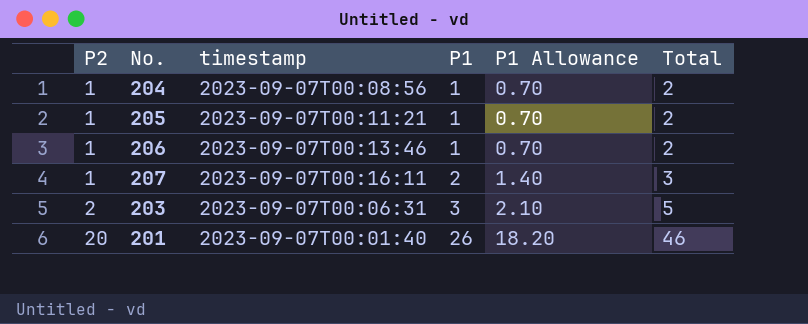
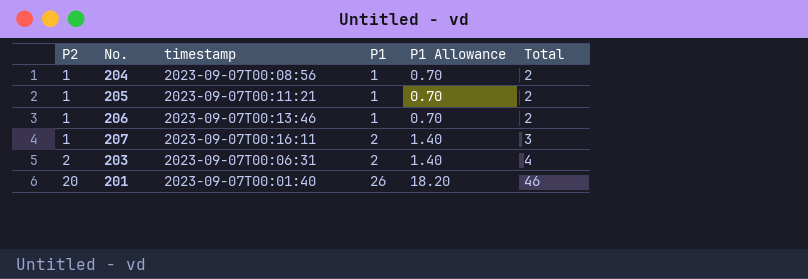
203 | P1: 3 -> 2
203 | P1 Allowance: 2.10 -> 1.40
203 | Total: 5 -> 4

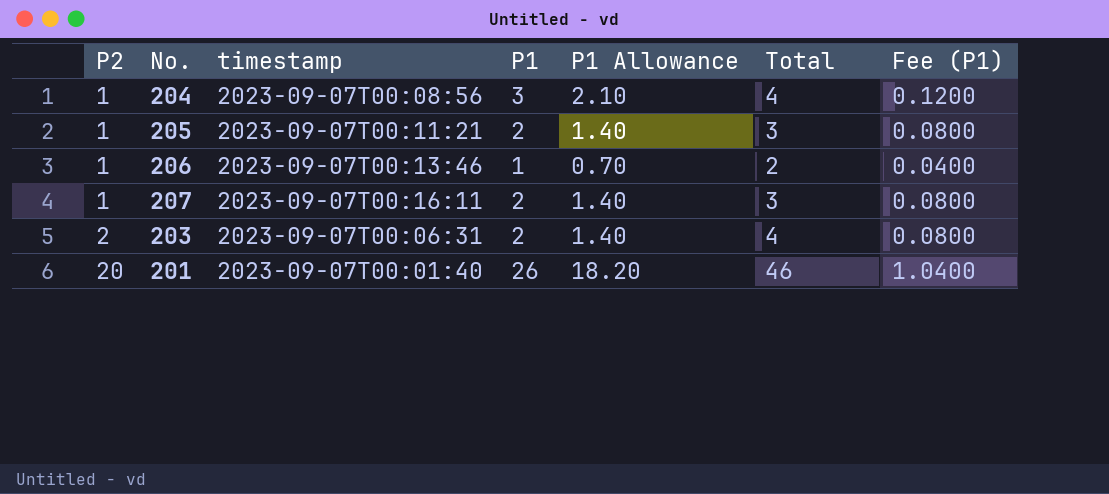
column Fee (P1) | formula: none -> [P1] * 0.04
204 | P1: 1 -> 3
204 | P1 Allowance: 0.70 -> 2.10
204 | Total: 2 -> 4
205 | P1: 1 -> 2
205 | P1 Allowance: 0.70 -> 1.40
205 | Total: 2 -> 3

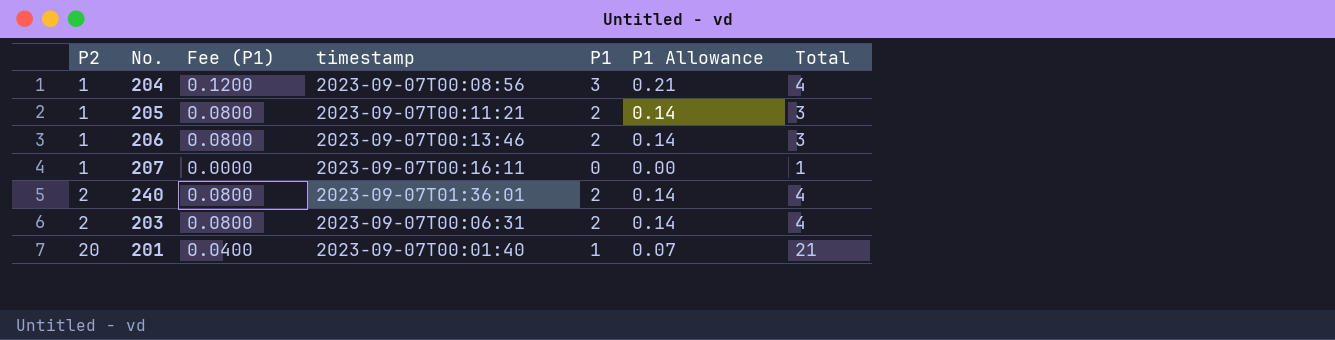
column Fee (P1) | position: 7 -> 3
column P1 Allowance | formula: [P1] * 0.7 -> [P1] * 0.07
206 | Fee (P1): 0.0400 -> 0.0800
206 | P1: 1 -> 2
206 | Total: 2 -> 3
207 | Fee (P1): 0.0800 -> 0.0000
207 | P1: 2 -> 0
207 | Total: 3 -> 1
row 240: none -> 2 | 0.0800 | 2023-09-07T01:36:01 | 2 | 0.14 | 4
201 | Fee (P1): 1.0400 -> 0.0400
201 | P1: 26 -> 1
201 | Total: 46 -> 21

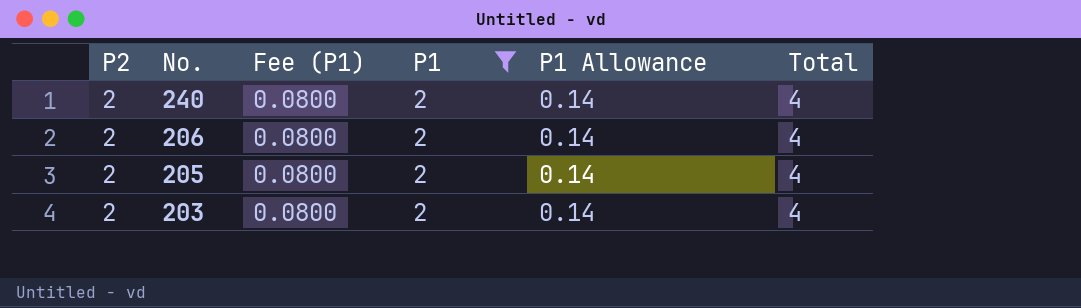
filter: none -> P1 = 2
row order: P2 ascending -> No. descending
column timestamp | position: 4 -> none
206 | P2: 1 -> 2
206 | Total: 3 -> 4
205 | P2: 1 -> 2
205 | Total: 3 -> 4

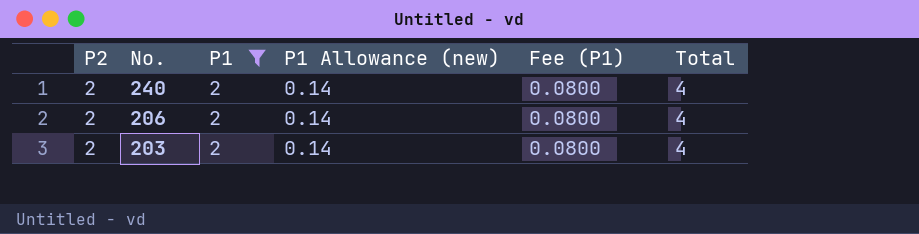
column name: P1 Allowance -> P1 Allowance (new)
column Fee (P1) | position: 3 -> 5
row 205: 2 | 0.0800 | 2 | 0.14 | 4 -> none

